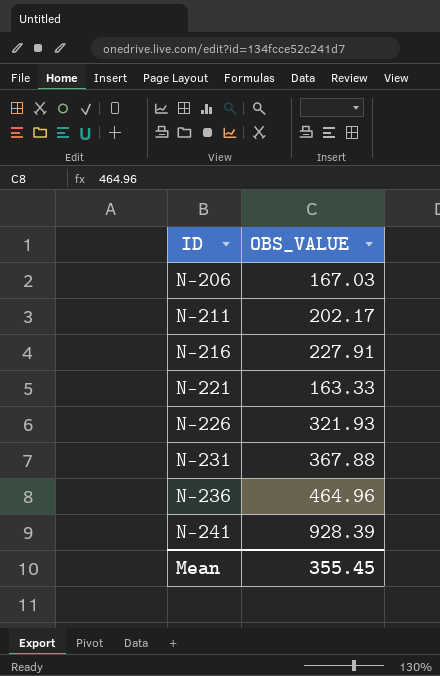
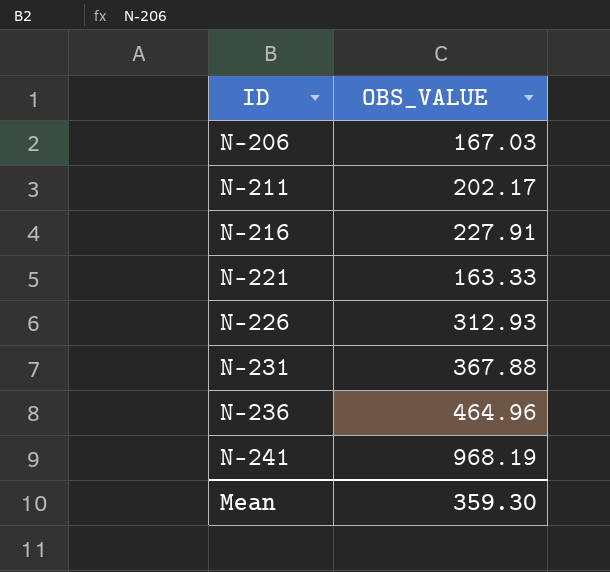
N-226 | OBS_VALUE: 321.93 -> 312.93
N-241 | OBS_VALUE: 928.39 -> 968.19
Mean | OBS_VALUE: 355.45 -> 359.30

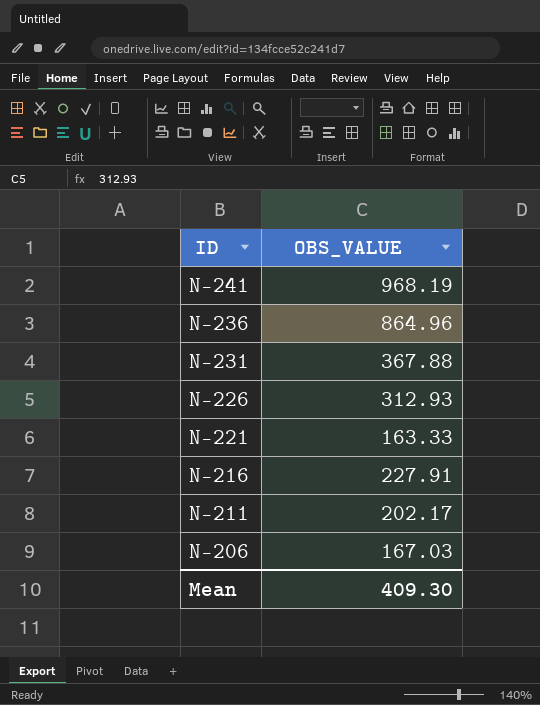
row order: ID ascending -> ID descending
N-236 | OBS_VALUE: 464.96 -> 864.96
Mean | OBS_VALUE: 359.30 -> 409.30

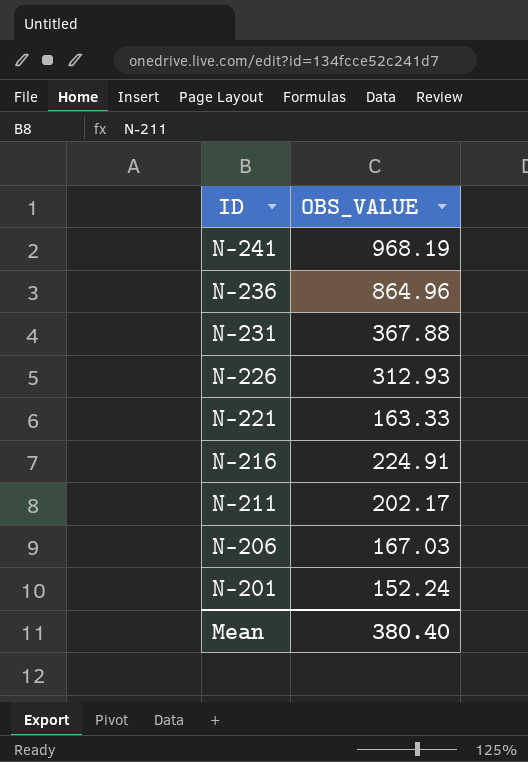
N-216 | OBS_VALUE: 227.91 -> 224.91
row N-201: none -> 152.24
Mean | OBS_VALUE: 409.30 -> 380.40

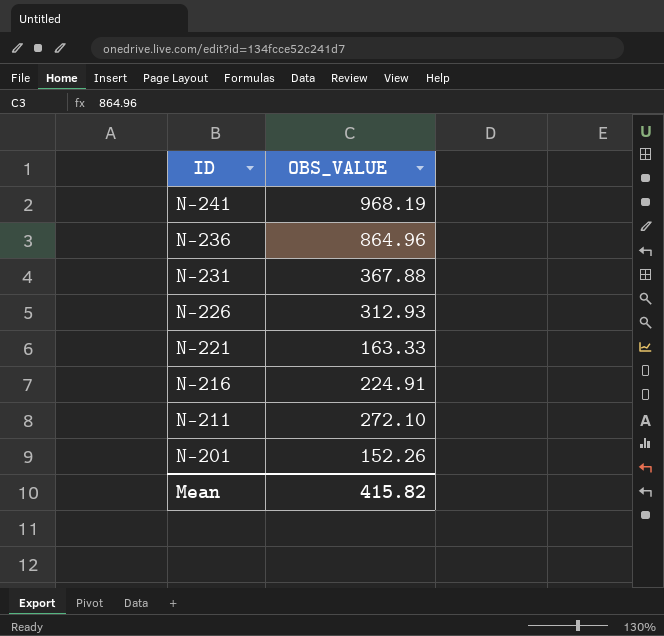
row N-206: 167.03 -> none
N-211 | OBS_VALUE: 202.17 -> 272.10
N-201 | OBS_VALUE: 152.24 -> 152.26
Mean | OBS_VALUE: 380.40 -> 415.82

